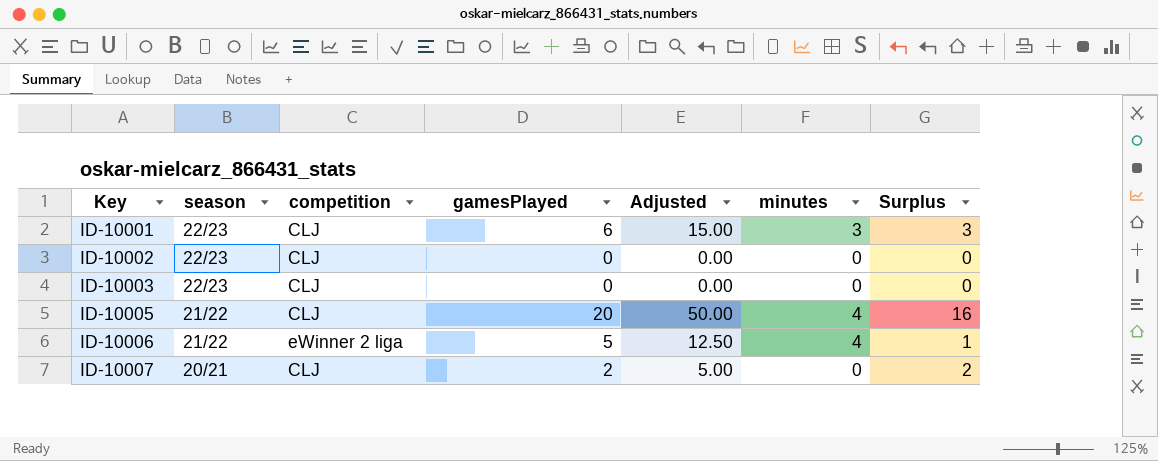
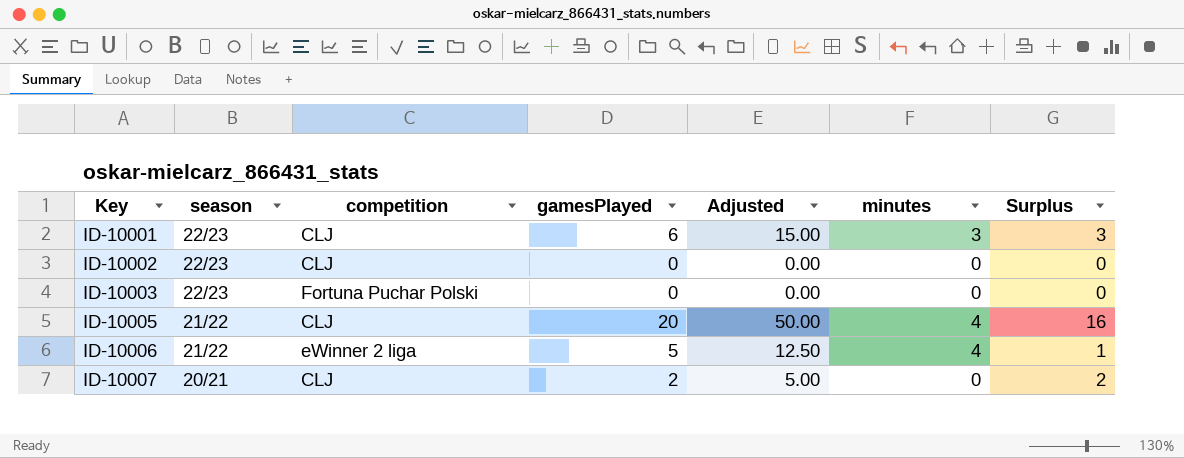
ID-10003 | competition: CLJ -> Fortuna Puchar Polski

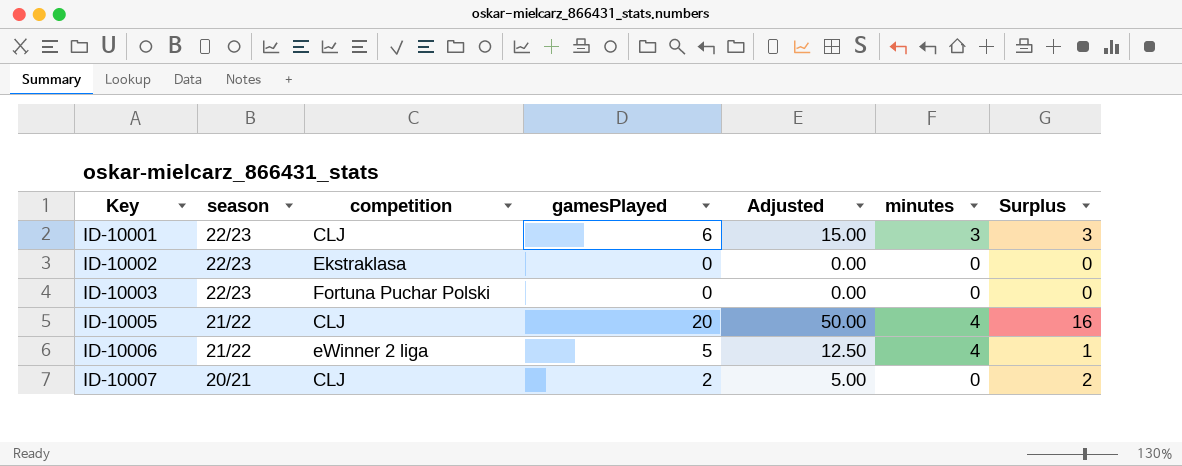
ID-10002 | competition: CLJ -> Ekstraklasa

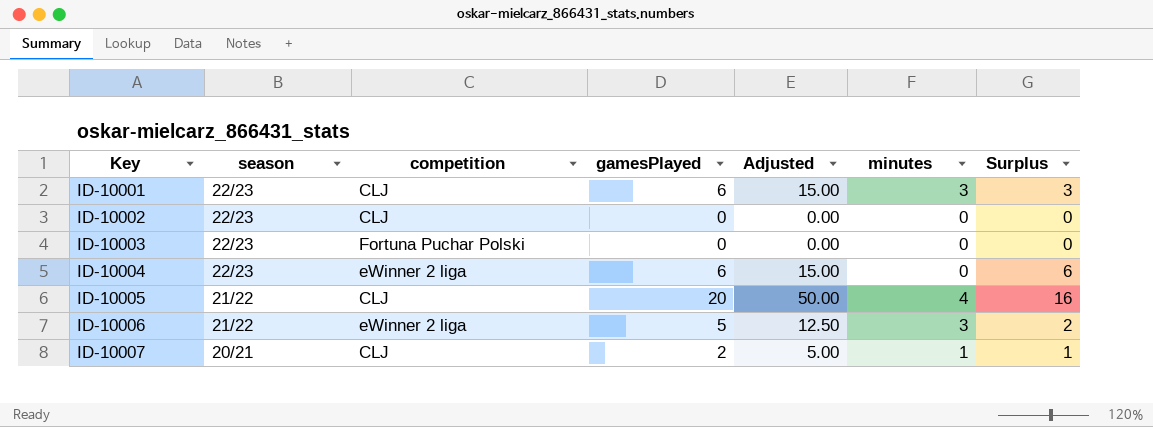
ID-10002 | competition: Ekstraklasa -> CLJ
row ID-10004: none -> 22/23 | eWinner 2 liga | 6 | 15.00 | 0 | 6
ID-10006 | minutes: 4 -> 3
ID-10006 | Surplus: 1 -> 2
ID-10007 | minutes: 0 -> 1
ID-10007 | Surplus: 2 -> 1

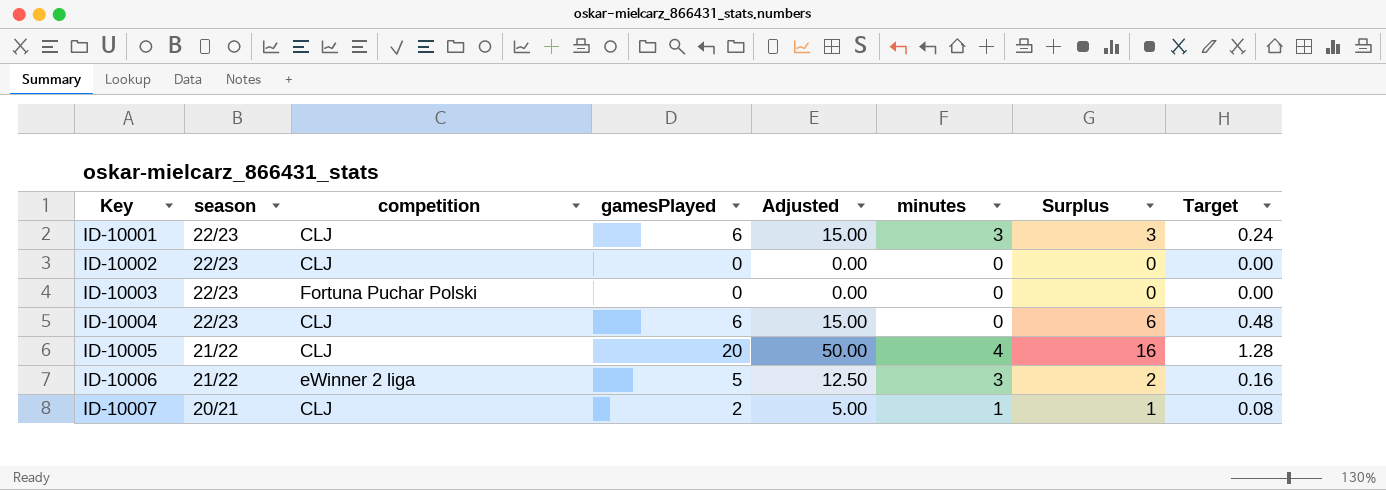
column Target | formula: none -> [Surplus] * 0.08
ID-10004 | competition: eWinner 2 liga -> CLJ

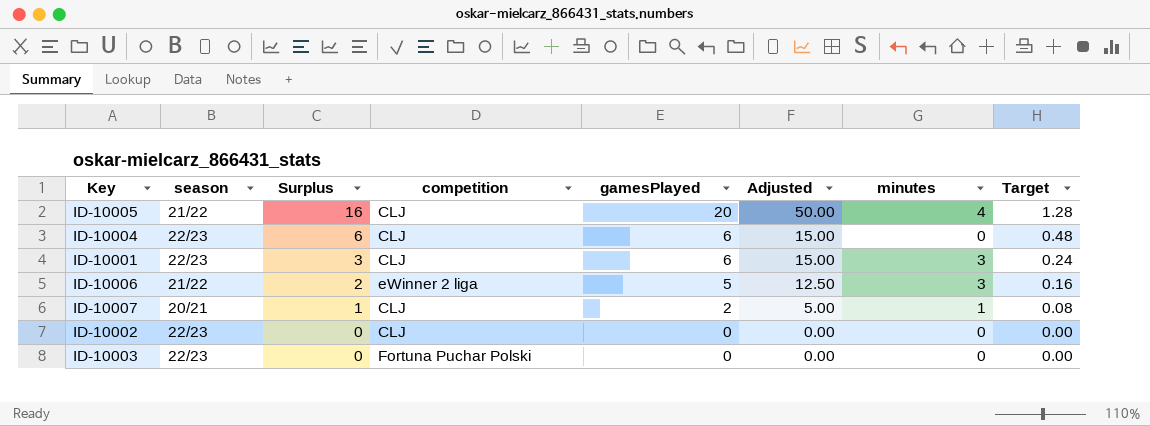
row order: Key ascending -> Surplus descending
column Surplus | position: 7 -> 3

